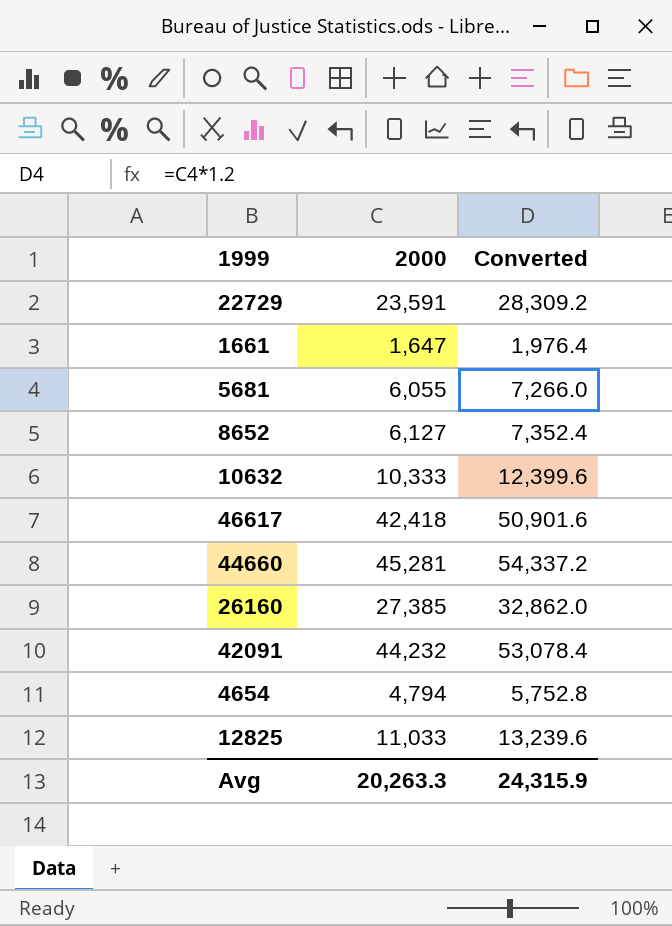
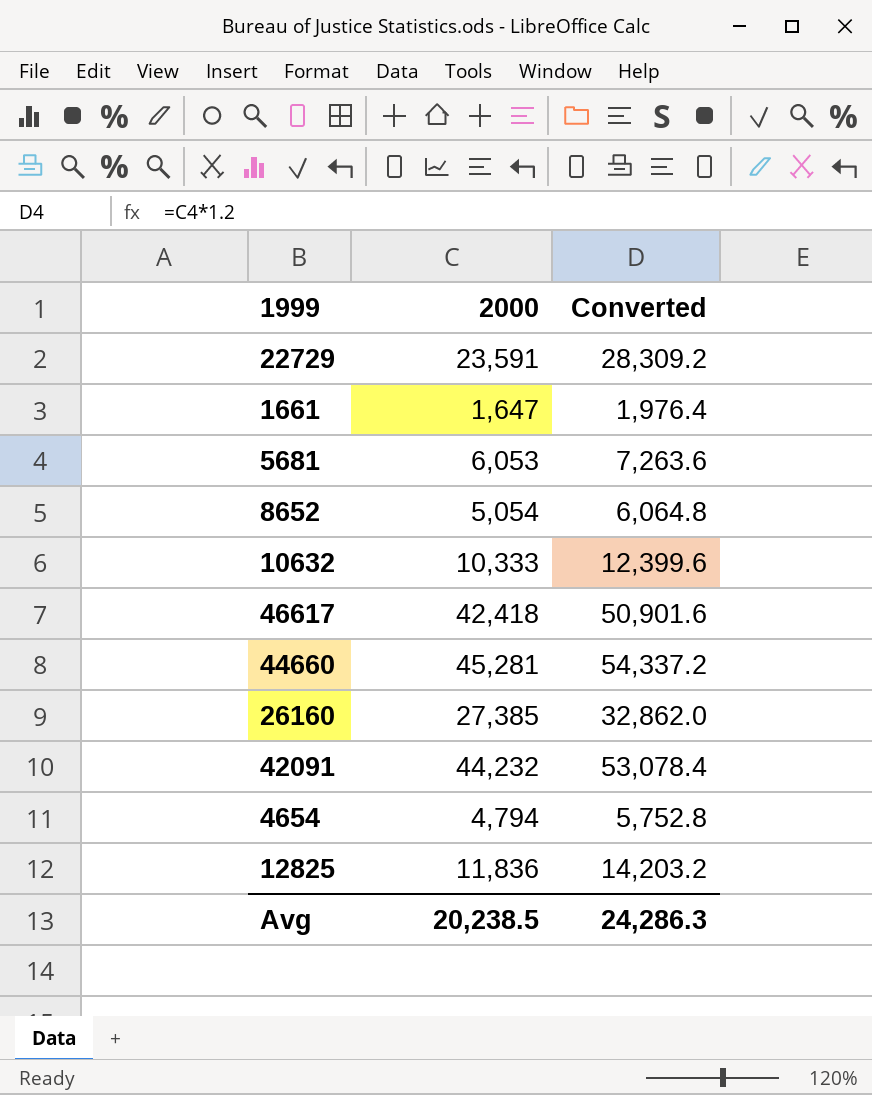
5681 | 2000: 6,055 -> 6,053
5681 | Converted: 7,266.0 -> 7,263.6
8652 | 2000: 6,127 -> 5,054
8652 | Converted: 7,352.4 -> 6,064.8
12825 | 2000: 11,033 -> 11,836
12825 | Converted: 13,239.6 -> 14,203.2
Avg | 2000: 20,263.3 -> 20,238.5
Avg | Converted: 24,315.9 -> 24,286.3

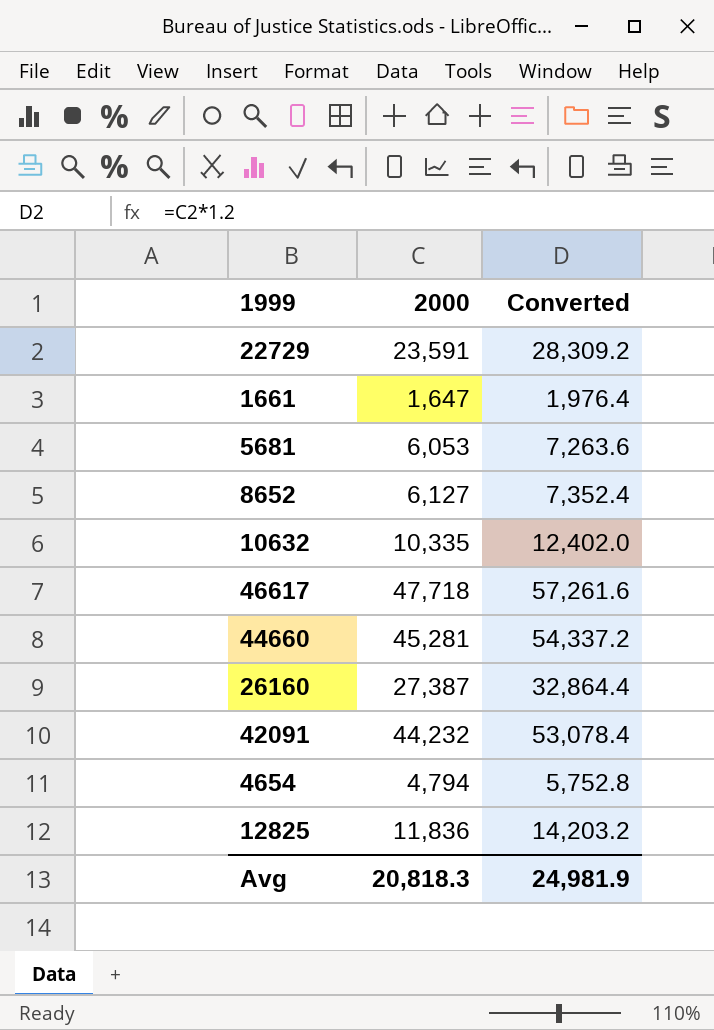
8652 | 2000: 5,054 -> 6,127
8652 | Converted: 6,064.8 -> 7,352.4
10632 | 2000: 10,333 -> 10,335
10632 | Converted: 12,399.6 -> 12,402.0
46617 | 2000: 42,418 -> 47,718
46617 | Converted: 50,901.6 -> 57,261.6
26160 | 2000: 27,385 -> 27,387
26160 | Converted: 32,862.0 -> 32,864.4
Avg | 2000: 20,238.5 -> 20,818.3
Avg | Converted: 24,286.3 -> 24,981.9

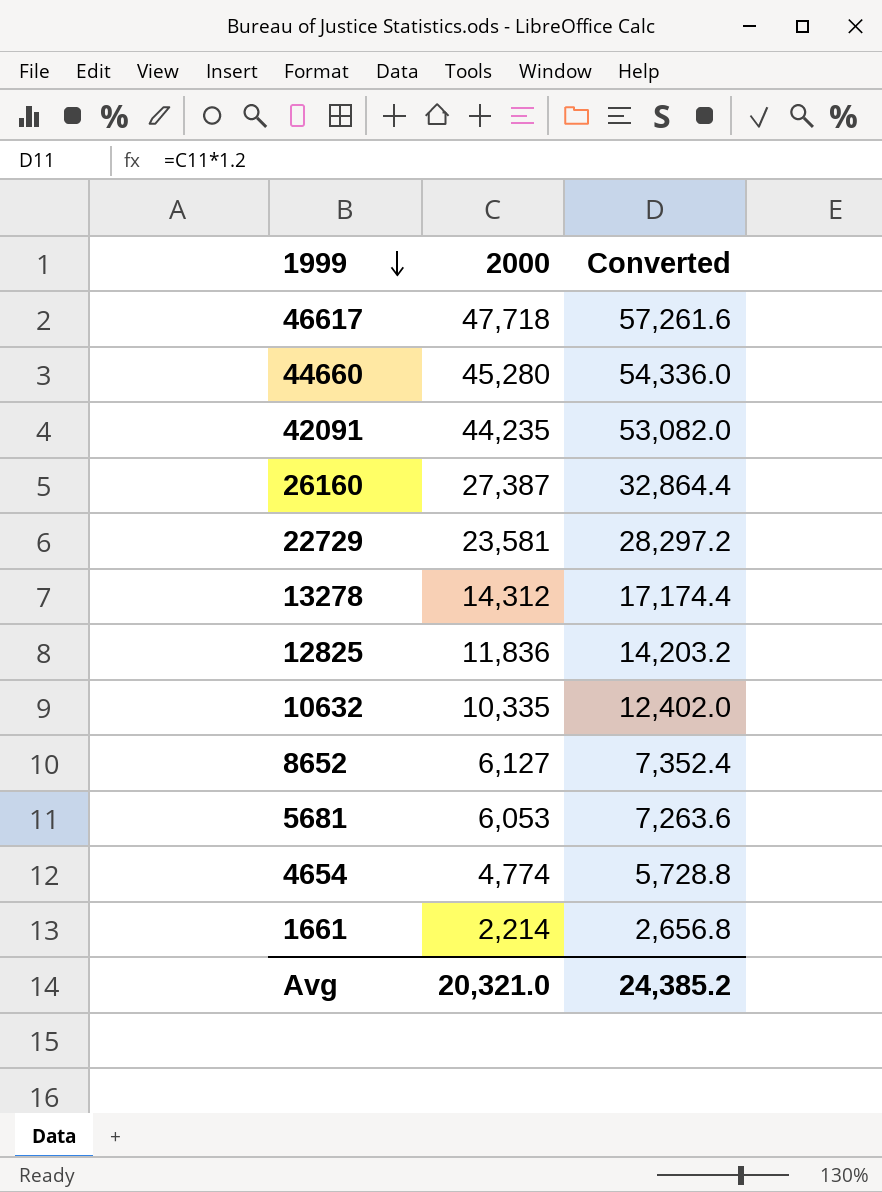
row order: none -> 1999 descending
44660 | 2000: 45,281 -> 45,280
44660 | Converted: 54,337.2 -> 54,336.0
42091 | 2000: 44,232 -> 44,235
42091 | Converted: 53,078.4 -> 53,082.0
22729 | 2000: 23,591 -> 23,581
22729 | Converted: 28,309.2 -> 28,297.2
row 13278: none -> 14,312 | 17,174.4
4654 | 2000: 4,794 -> 4,774
4654 | Converted: 5,752.8 -> 5,728.8
1661 | 2000: 1,647 -> 2,214
1661 | Converted: 1,976.4 -> 2,656.8
Avg | 2000: 20,818.3 -> 20,321.0
Avg | Converted: 24,981.9 -> 24,385.2

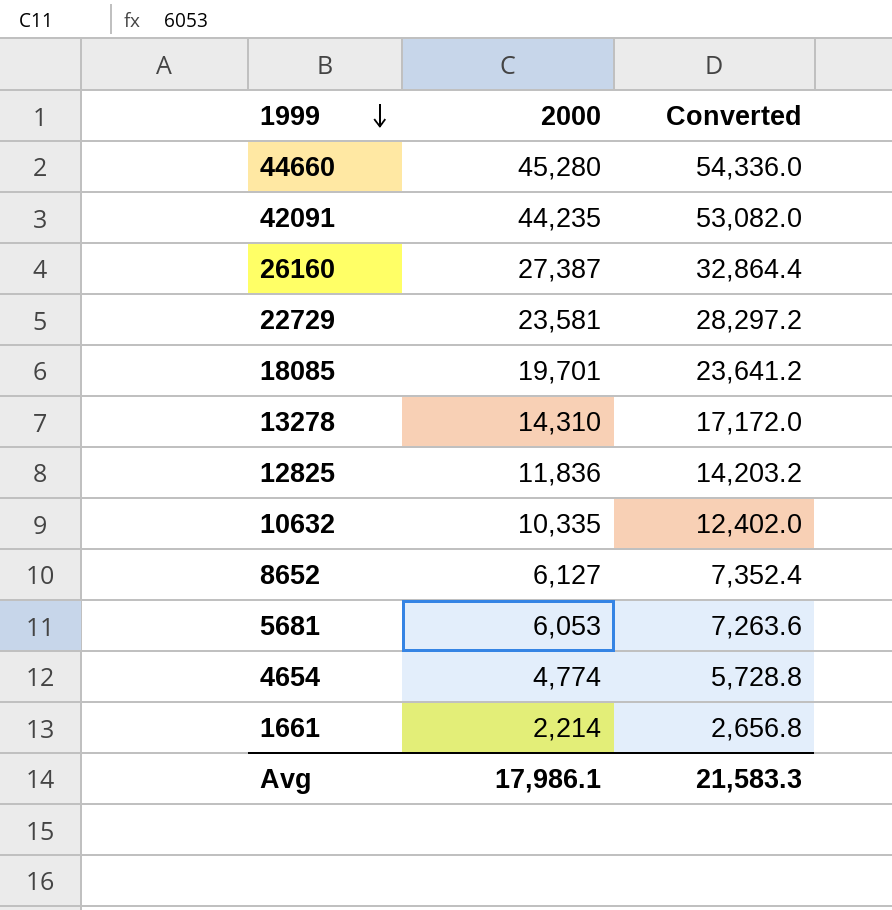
row 46617: 47,718 | 57,261.6 -> none
row 18085: none -> 19,701 | 23,641.2
13278 | 2000: 14,312 -> 14,310
13278 | Converted: 17,174.4 -> 17,172.0
Avg | 2000: 20,321.0 -> 17,986.1
Avg | Converted: 24,385.2 -> 21,583.3

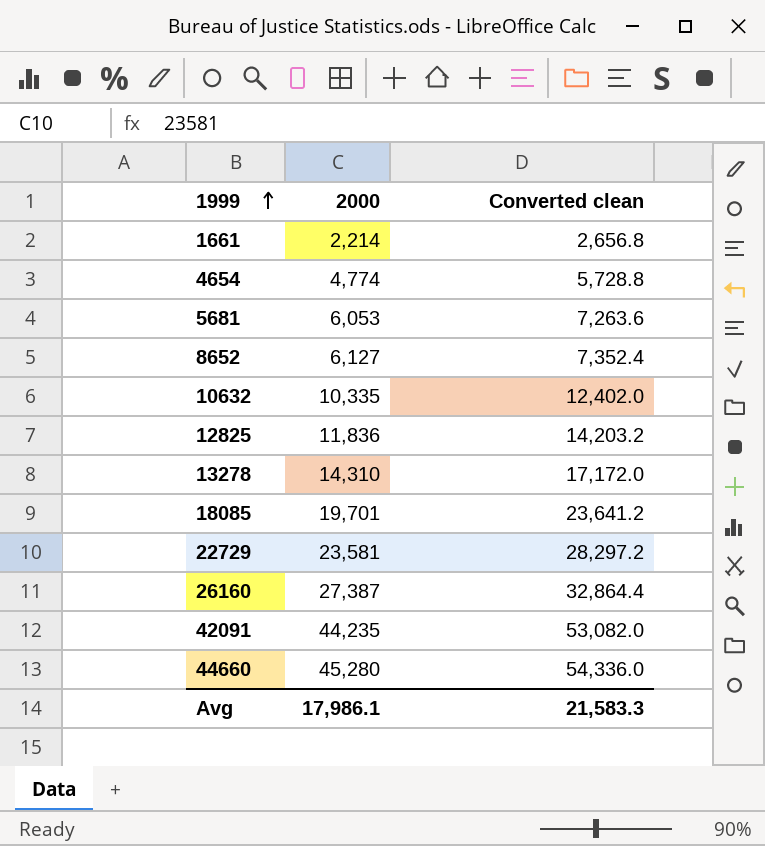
row order: 1999 descending -> 1999 ascending
column name: Converted -> Converted clean

